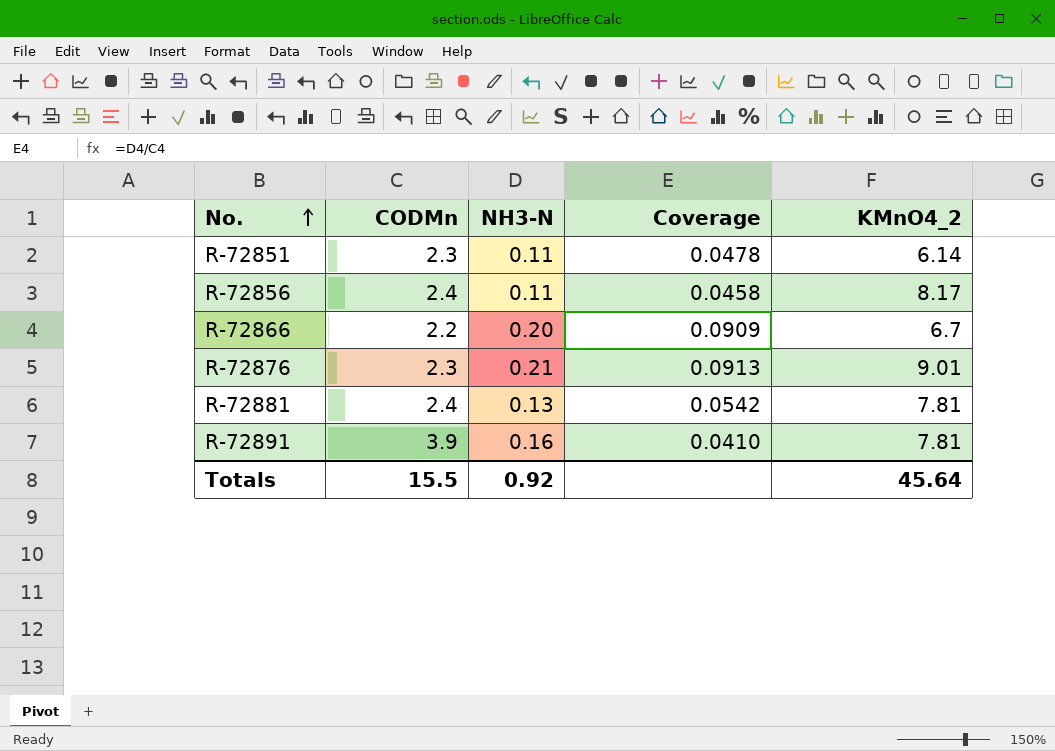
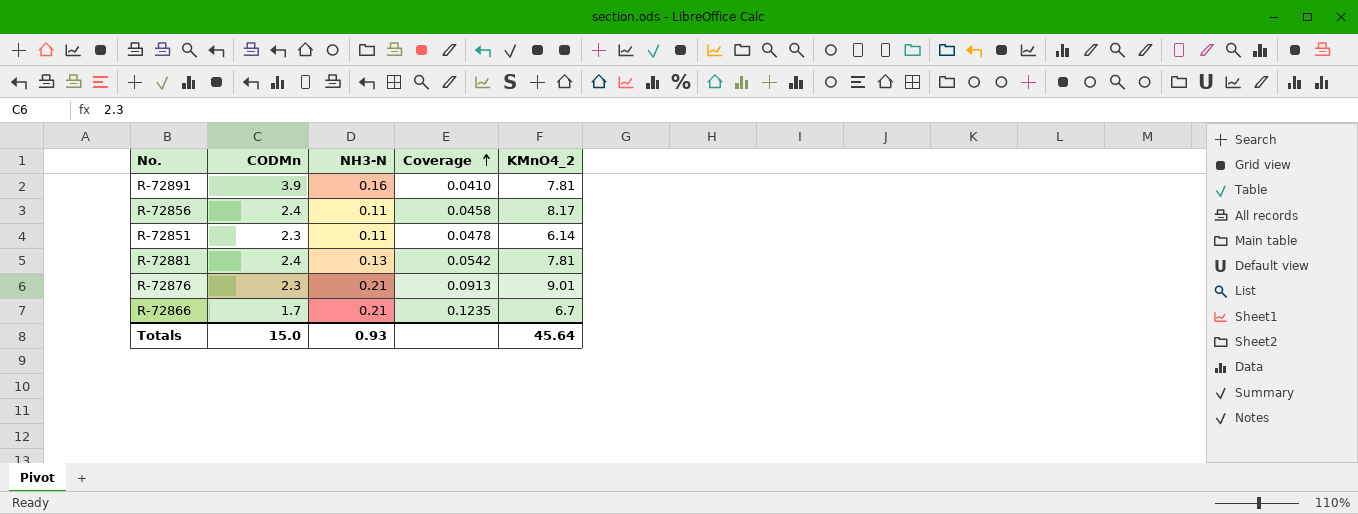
row order: No. ascending -> Coverage ascending
R-72866 | CODMn: 2.2 -> 1.7
R-72866 | NH3-N: 0.20 -> 0.21
R-72866 | Coverage: 0.0909 -> 0.1235
Totals | CODMn: 15.5 -> 15.0
Totals | NH3-N: 0.92 -> 0.93

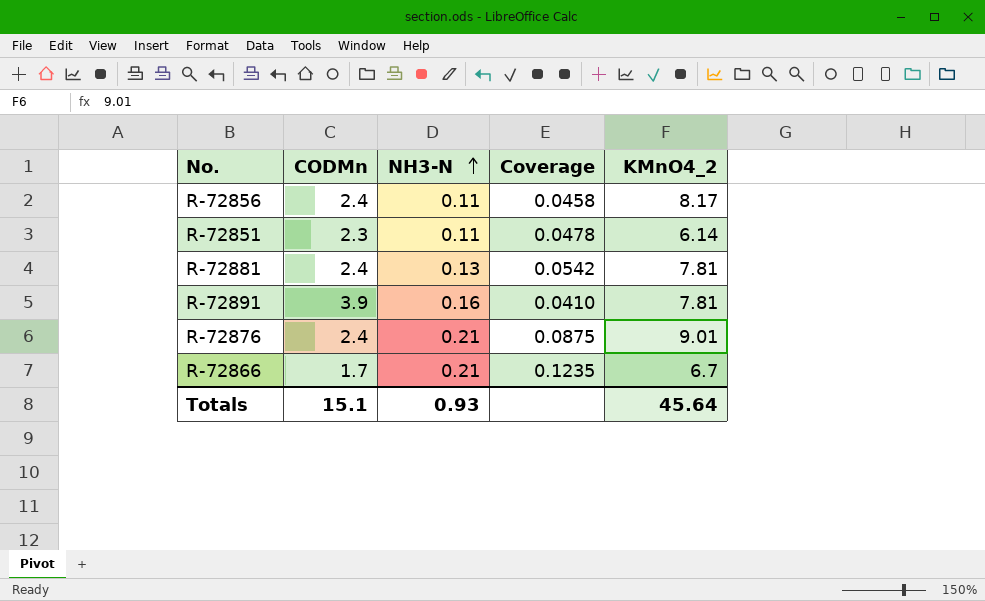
row order: Coverage ascending -> NH3-N ascending
R-72876 | CODMn: 2.3 -> 2.4
R-72876 | Coverage: 0.0913 -> 0.0875
Totals | CODMn: 15.0 -> 15.1

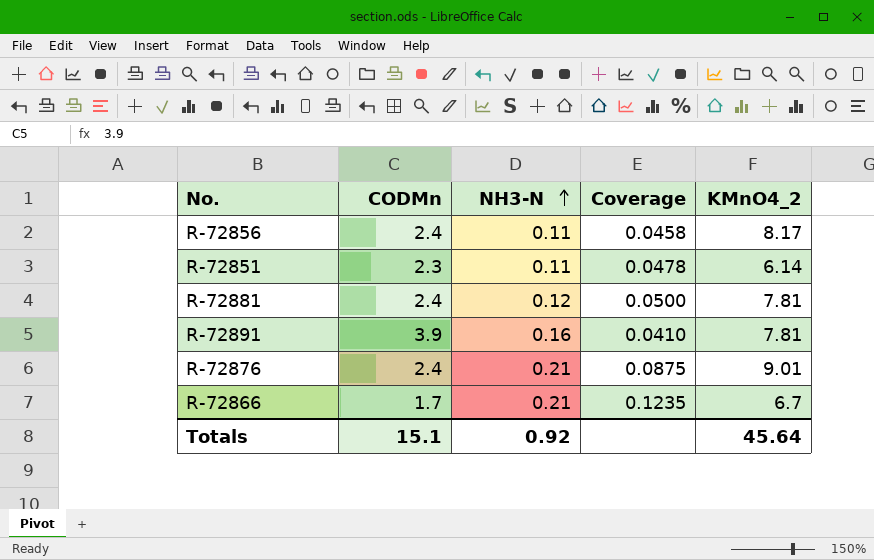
R-72881 | NH3-N: 0.13 -> 0.12
R-72881 | Coverage: 0.0542 -> 0.0500
Totals | NH3-N: 0.93 -> 0.92

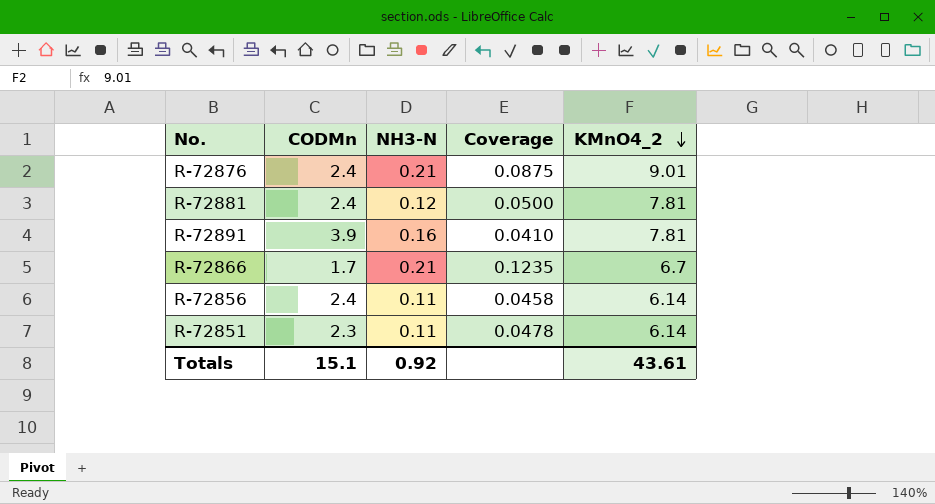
row order: NH3-N ascending -> KMnO4_2 descending
R-72856 | KMnO4_2: 8.17 -> 6.14
Totals | KMnO4_2: 45.64 -> 43.61

